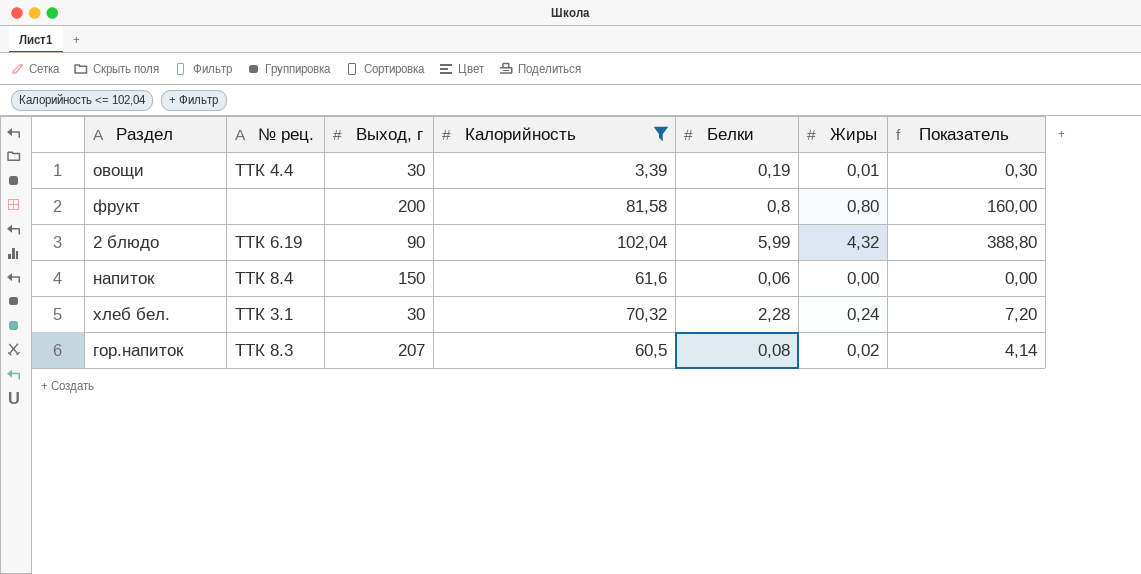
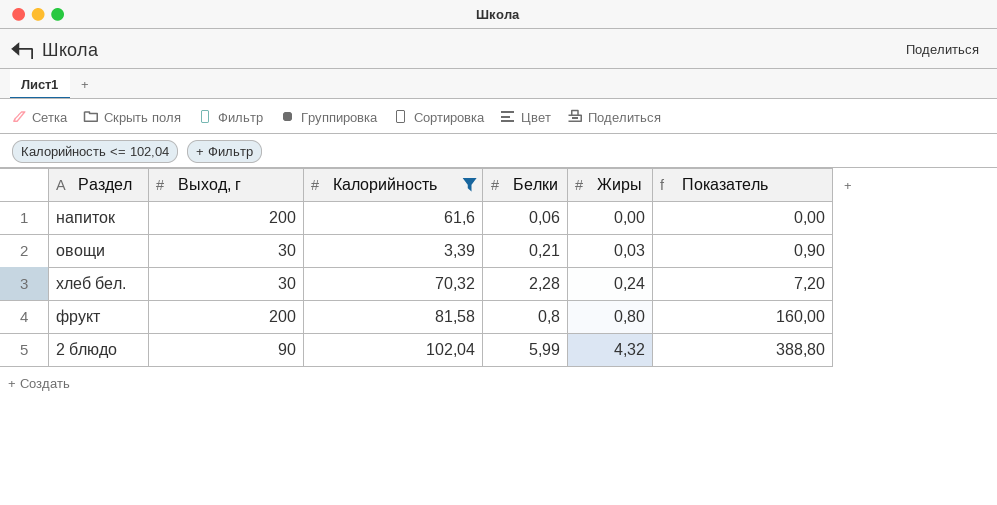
row order: none -> Жиры ascending
column № рец. | position: 2 -> none
row гор.напиток: ТТК 8.3 | 207 | 60,5 | 0,08 | 0,02 | 4,14 -> none
напиток | Выход, г: 150 -> 200
овощи | Белки: 0,19 -> 0,21
овощи | Жиры: 0,01 -> 0,03
овощи | Показатель: 0,30 -> 0,90

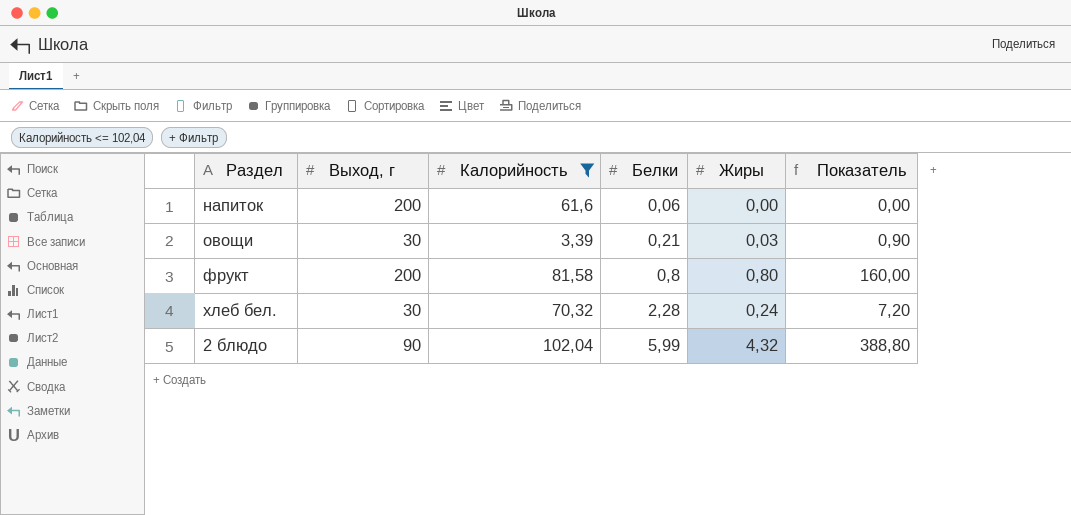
row order: Жиры ascending -> Белки ascending

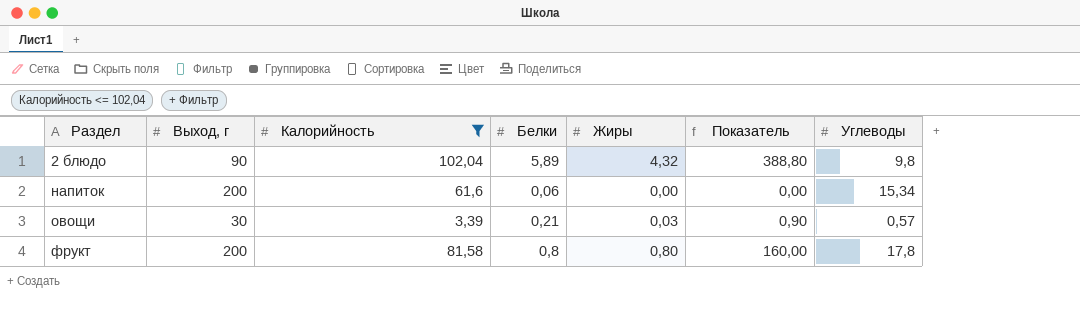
row order: Белки ascending -> Раздел ascending
column Углеводы | position: none -> 7
row хлеб бел.: 30 | 70,32 | 2,28 | 0,24 | 7,20 -> none
2 блюдо | Белки: 5,99 -> 5,89

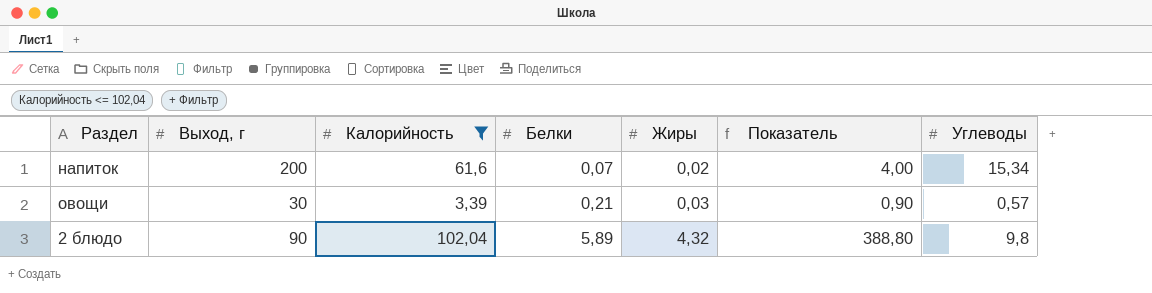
row order: Раздел ascending -> Белки ascending
row фрукт: 200 | 81,58 | 0,8 | 0,80 | 160,00 | 17,8 -> none
напиток | Белки: 0,06 -> 0,07
напиток | Жиры: 0,00 -> 0,02
напиток | Показатель: 0,00 -> 4,00

